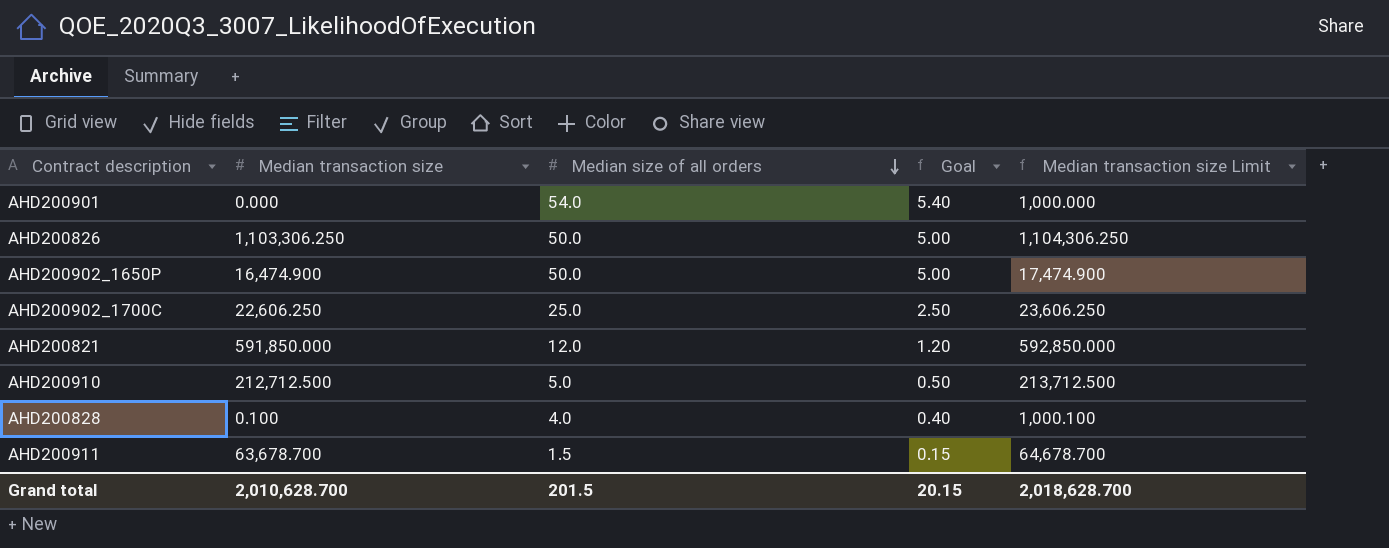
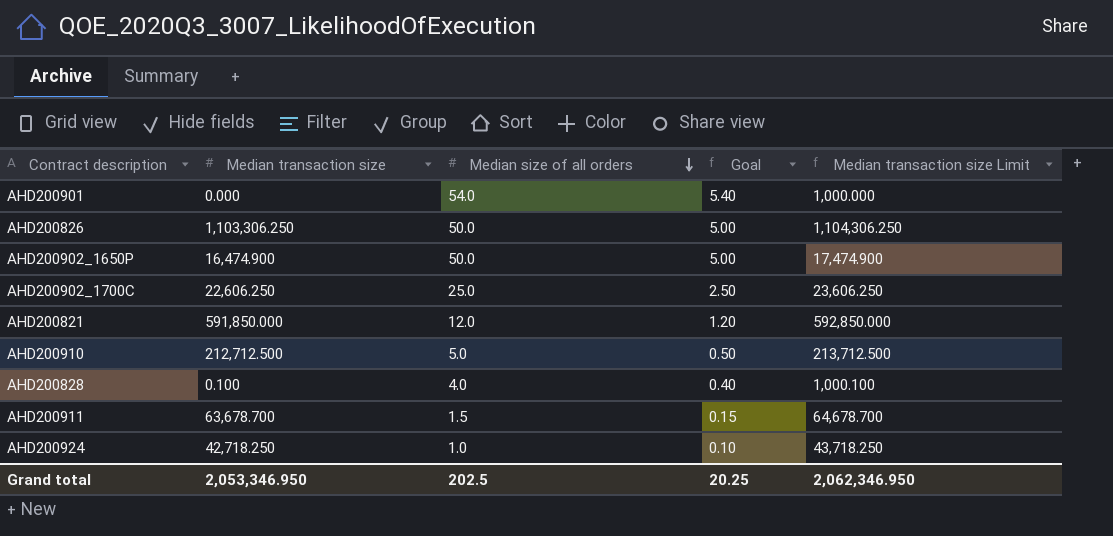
row AHD200924: none -> 42,718.250 | 1.0 | 0.10 | 43,718.250
Grand total | Median transaction size: 2,010,628.700 -> 2,053,346.950
Grand total | Median size of all orders: 201.5 -> 202.5
Grand total | Goal: 20.15 -> 20.25
Grand total | Median transaction size Limit: 2,018,628.700 -> 2,062,346.950

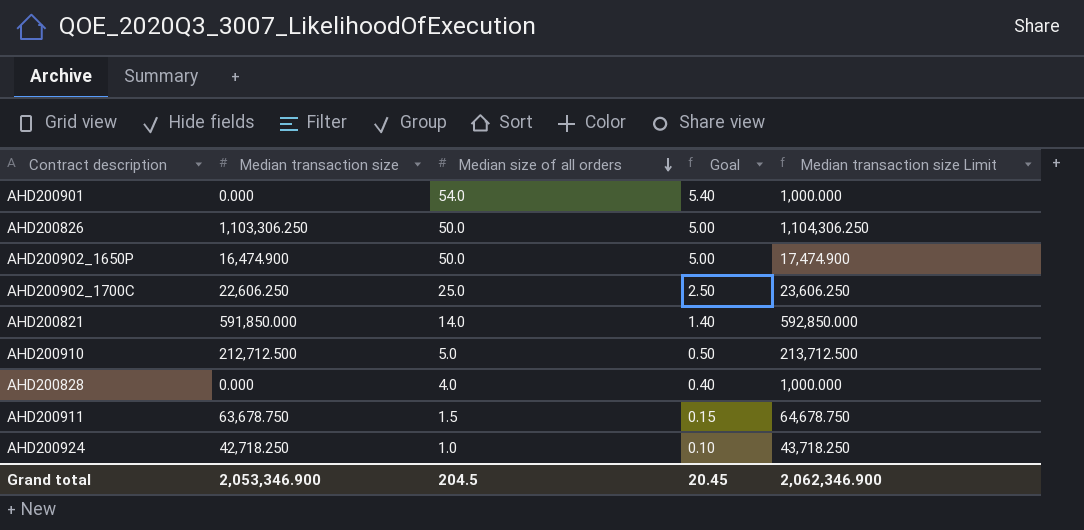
AHD200821 | Median size of all orders: 12.0 -> 14.0
AHD200821 | Goal: 1.20 -> 1.40
AHD200828 | Median transaction size: 0.100 -> 0.000
AHD200828 | Median transaction size Limit: 1,000.100 -> 1,000.000
AHD200911 | Median transaction size: 63,678.700 -> 63,678.750
AHD200911 | Median transaction size Limit: 64,678.700 -> 64,678.750
Grand total | Median transaction size: 2,053,346.950 -> 2,053,346.900
Grand total | Median size of all orders: 202.5 -> 204.5
Grand total | Goal: 20.25 -> 20.45
Grand total | Median transaction size Limit: 2,062,346.950 -> 2,062,346.900

